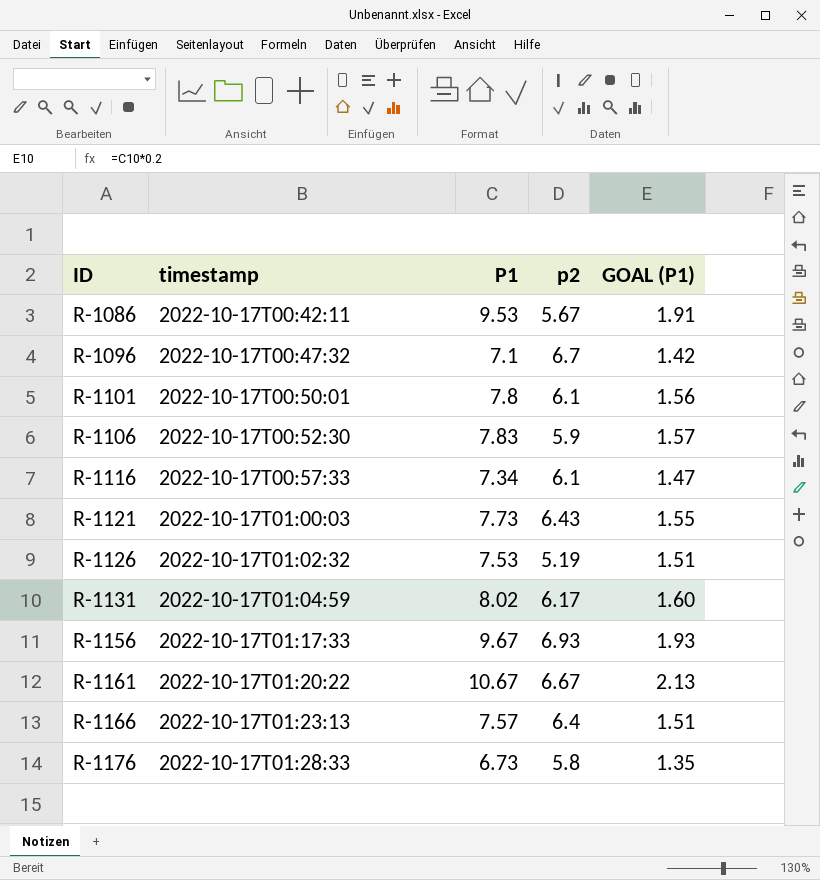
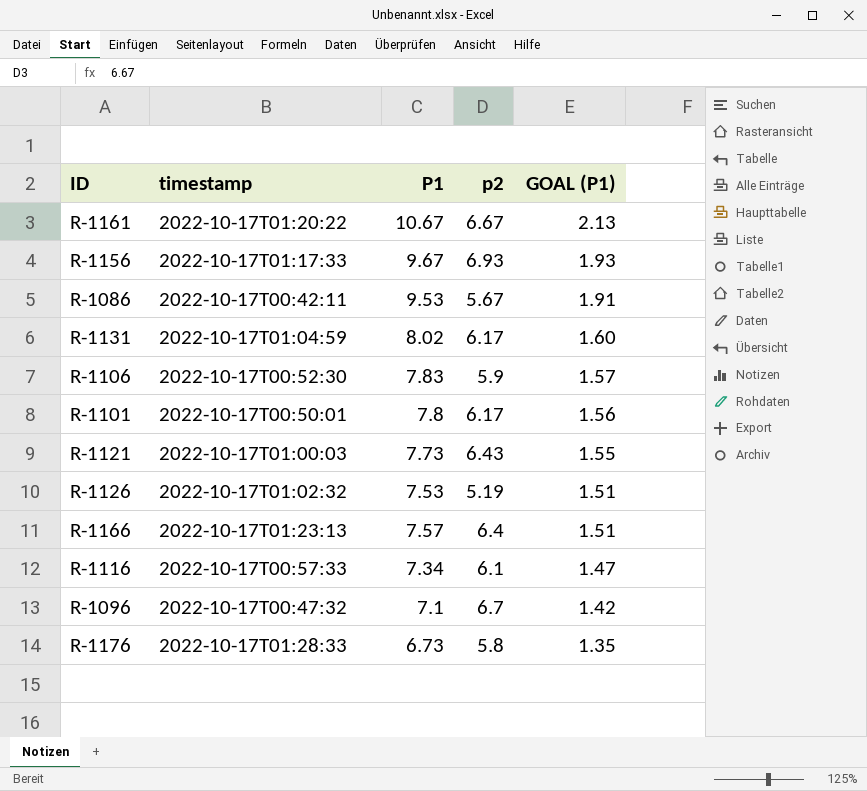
row order: ID ascending -> GOAL (P1) descending
R-1101 | p2: 6.1 -> 6.17

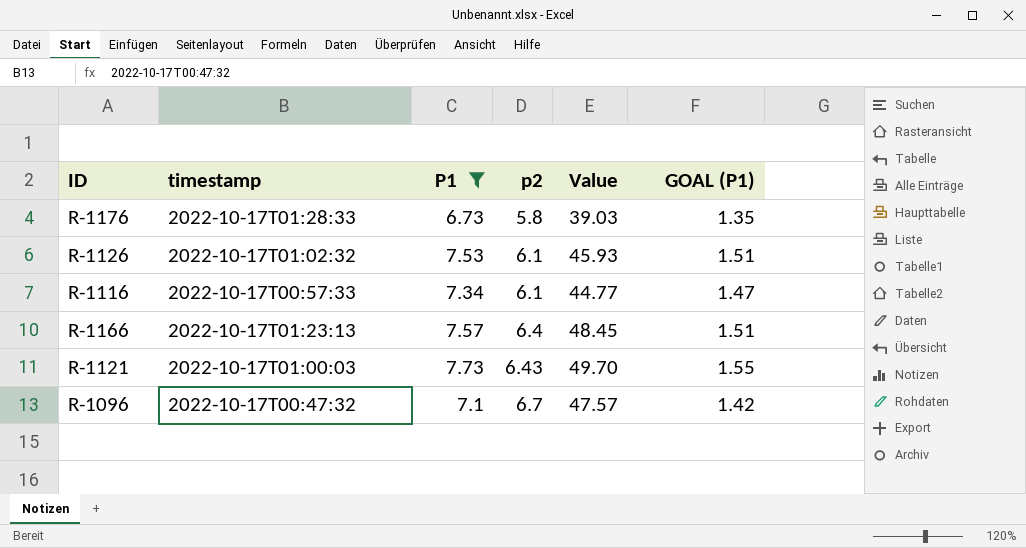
filter: none -> P1 <= 7.73
row order: GOAL (P1) descending -> p2 ascending
column Value | formula: none -> [P1] * [p2]
R-1126 | p2: 5.19 -> 6.1

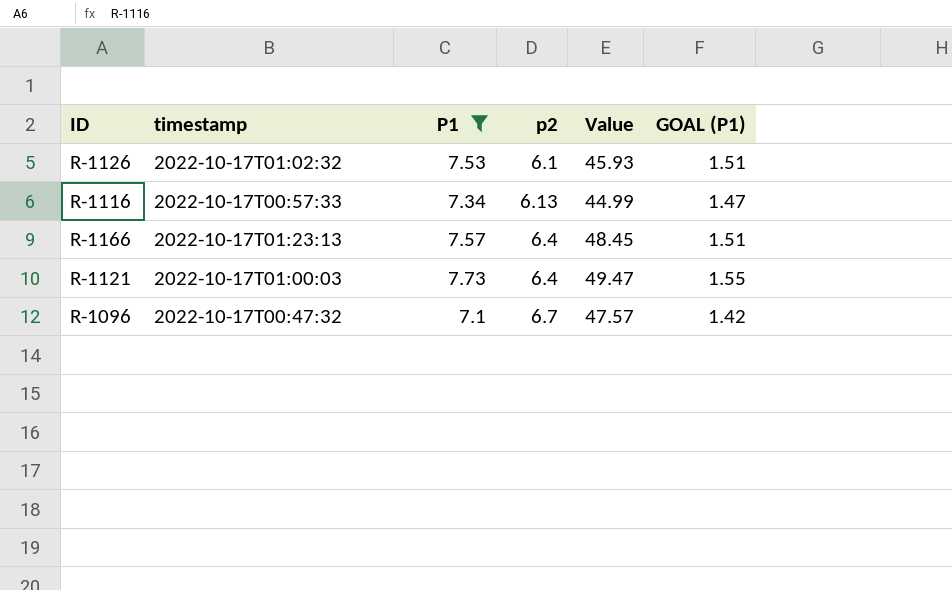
row R-1176: 2022-10-17T01:28:33 | 6.73 | 5.8 | 39.03 | 1.35 -> none
R-1116 | p2: 6.1 -> 6.13
R-1116 | Value: 44.77 -> 44.99
R-1121 | p2: 6.43 -> 6.4
R-1121 | Value: 49.70 -> 49.47

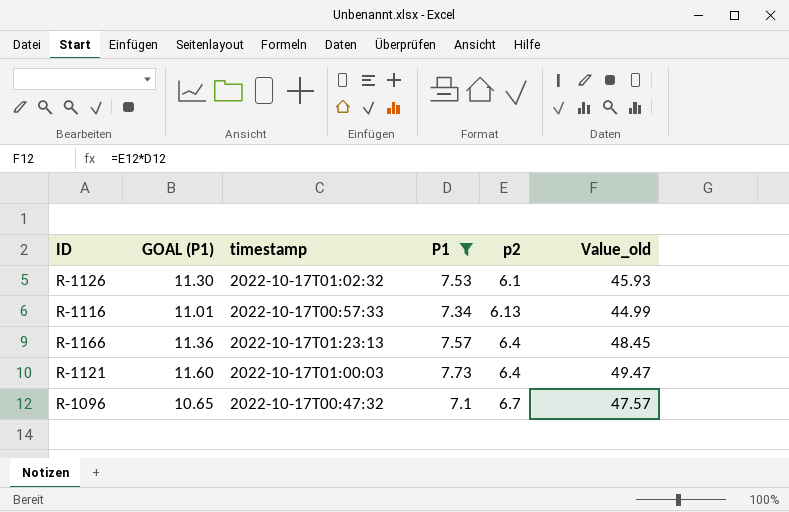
column GOAL (P1) | formula: [P1] * 0.2 -> [P1] * 1.5
column GOAL (P1) | position: 6 -> 2
column name: Value -> Value_old

